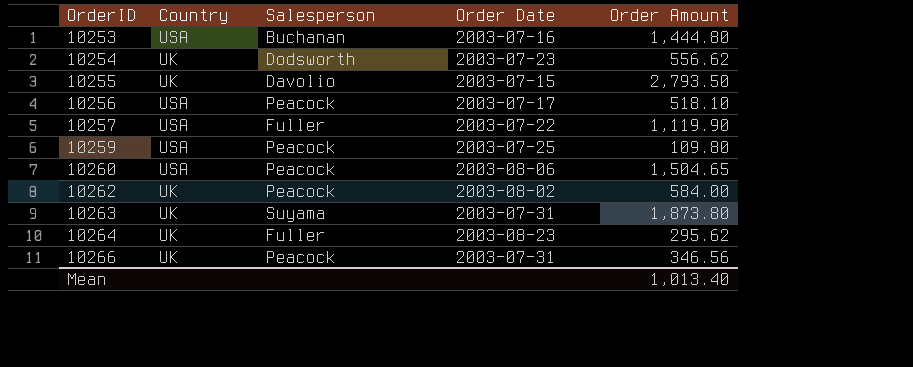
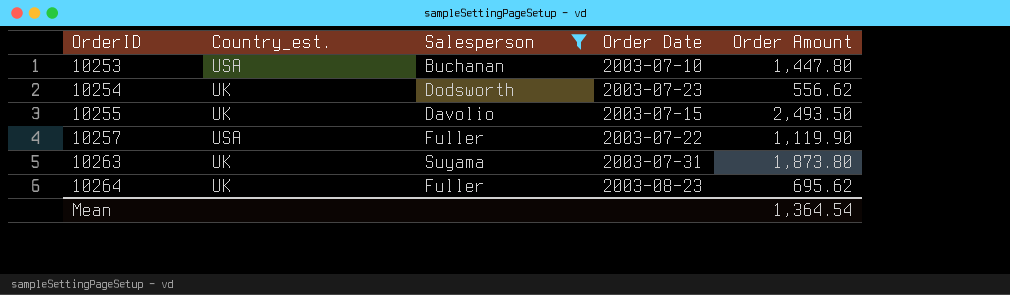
filter: none -> Salesperson != Peacock
column name: Country -> Country_est.
10253 | Order Date: 2003-07-16 -> 2003-07-10
10253 | Order Amount: 1,444.80 -> 1,447.80
10255 | Order Amount: 2,793.50 -> 2,493.50
10264 | Order Amount: 295.62 -> 695.62
Mean | Order Amount: 1,013.40 -> 1,364.54

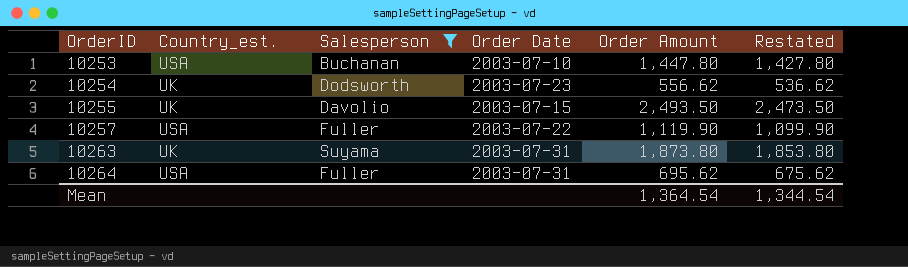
column Restated | formula: none -> [Order Amount] - 20
10264 | Country_est.: UK -> USA
10264 | Order Date: 2003-08-23 -> 2003-07-31

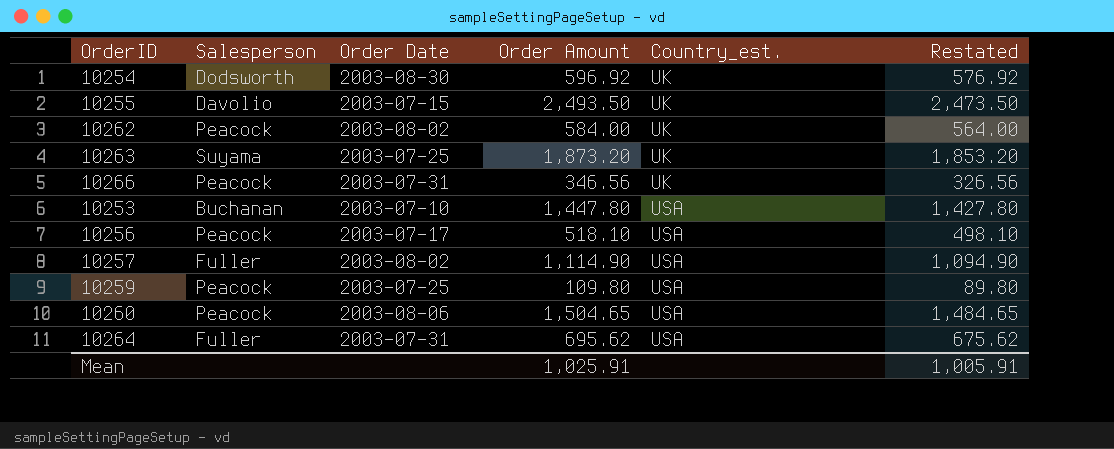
filter: Salesperson != Peacock -> none
row order: OrderID ascending -> Country_est. ascending
column Country_est. | position: 2 -> 5
10254 | Order Date: 2003-07-23 -> 2003-08-30
10254 | Order Amount: 556.62 -> 596.92
10254 | Restated: 536.62 -> 576.92
10263 | Order Date: 2003-07-31 -> 2003-07-25
10263 | Order Amount: 1,873.80 -> 1,873.20
10263 | Restated: 1,853.80 -> 1,853.20
10257 | Order Date: 2003-07-22 -> 2003-08-02
10257 | Order Amount: 1,119.90 -> 1,114.90
10257 | Restated: 1,099.90 -> 1,094.90
Mean | Order Amount: 1,364.54 -> 1,025.91
Mean | Restated: 1,344.54 -> 1,005.91

